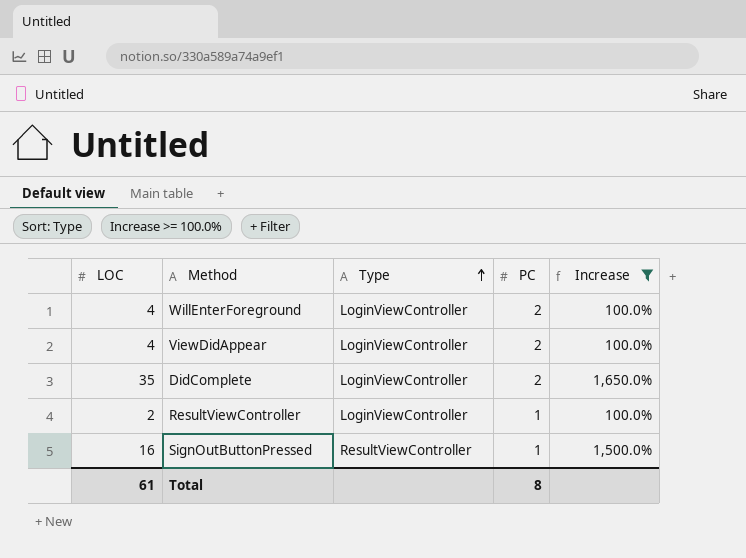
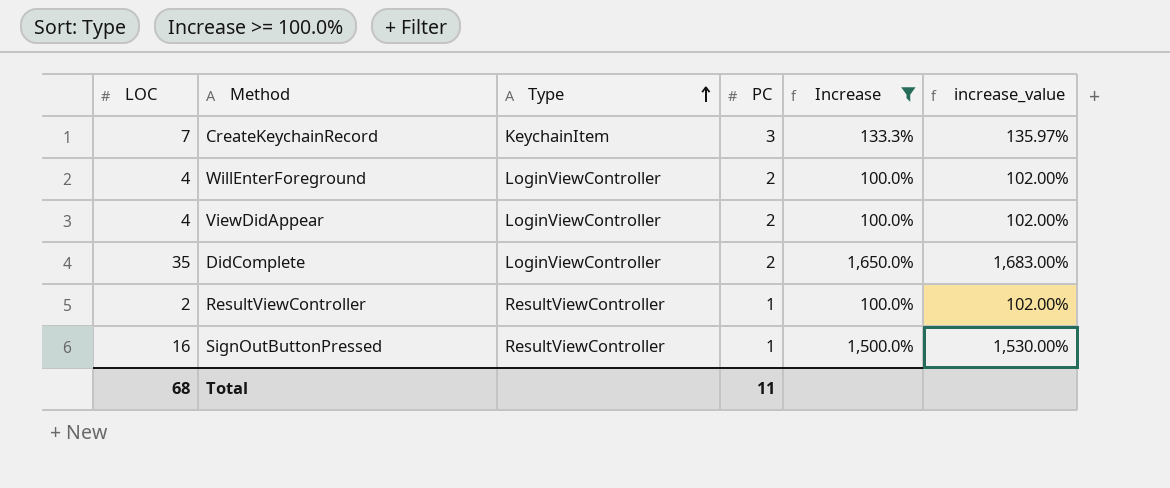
column increase_value | formula: none -> [Increase] * 1.02
row CreateKeychainRecord: none -> 7 | KeychainItem | 3 | 133.3% | 135.97%
ResultViewController | Type: LoginViewController -> ResultViewController
Total | LOC: 61 -> 68
Total | PC: 8 -> 11

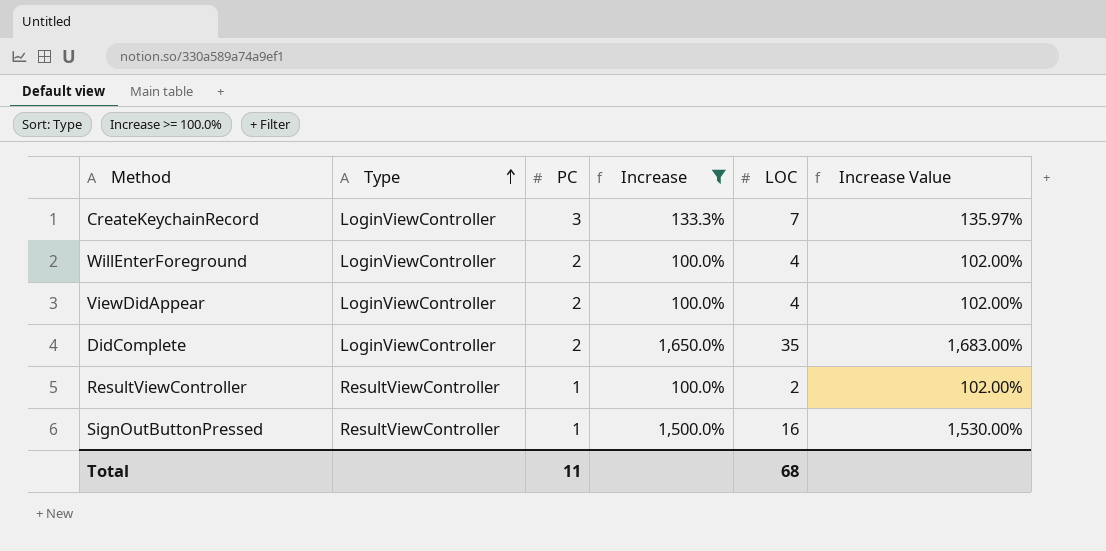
column LOC | position: 1 -> 5
column name: increase_value -> Increase Value
CreateKeychainRecord | Type: KeychainItem -> LoginViewController

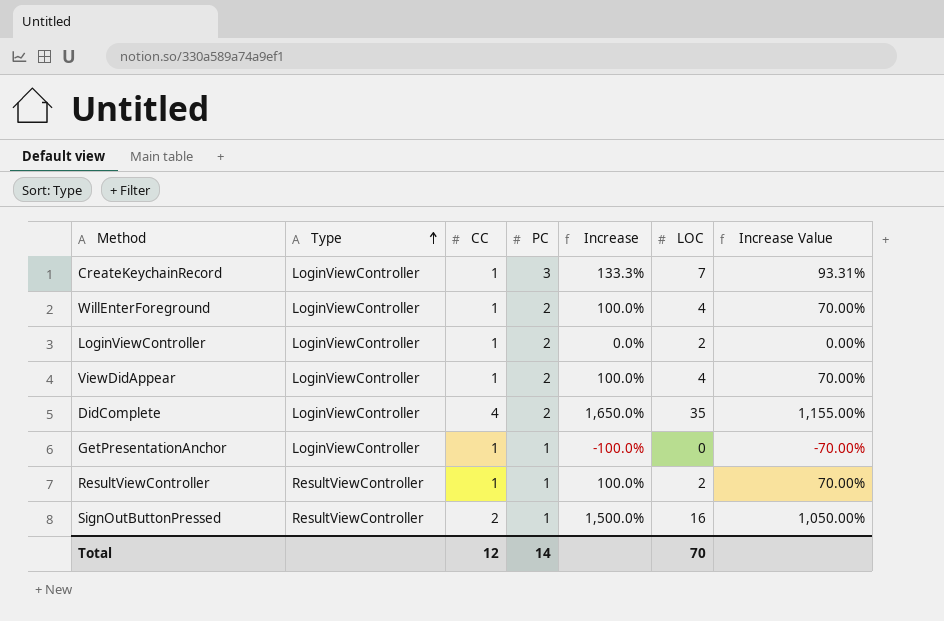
filter: Increase >= 100.0% -> none
column CC | position: none -> 3
column Increase Value | formula: [Increase] * 1.02 -> [Increase] * 0.7
Total | PC: 11 -> 14
Total | LOC: 68 -> 70

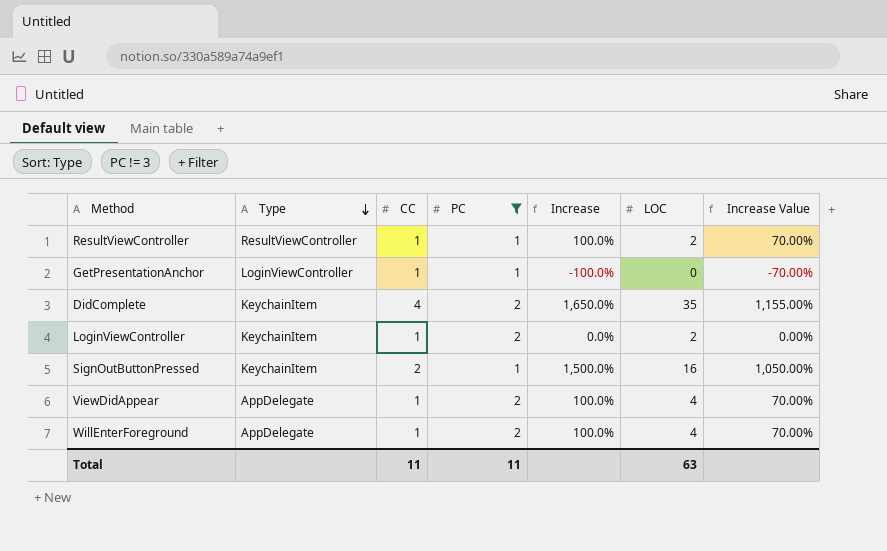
filter: none -> PC != 3
row order: Type ascending -> Type descending
DidComplete | Type: LoginViewController -> KeychainItem
LoginViewController | Type: LoginViewController -> KeychainItem
SignOutButtonPressed | Type: ResultViewController -> KeychainItem
ViewDidAppear | Type: LoginViewController -> AppDelegate
WillEnterForeground | Type: LoginViewController -> AppDelegate
Total | CC: 12 -> 11
Total | PC: 14 -> 11
Total | LOC: 70 -> 63

